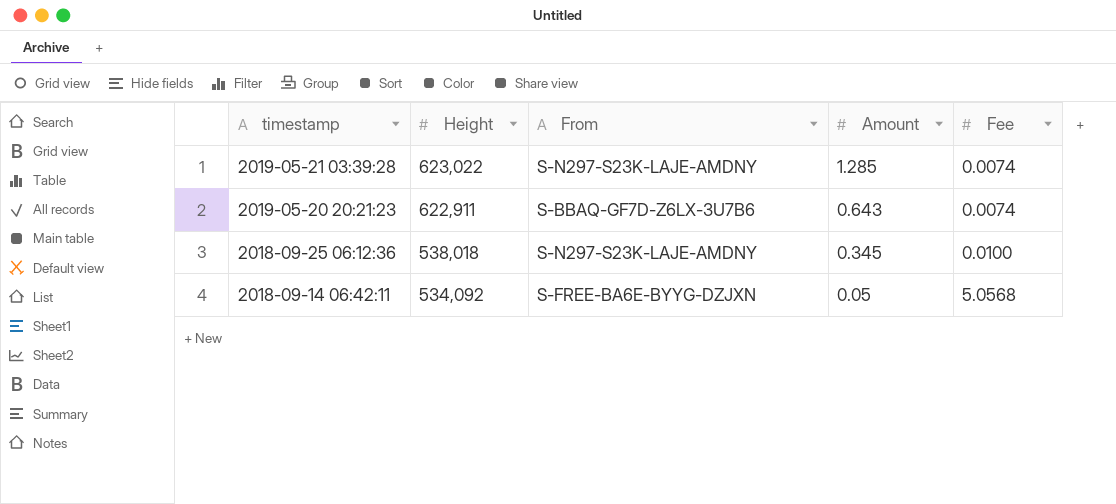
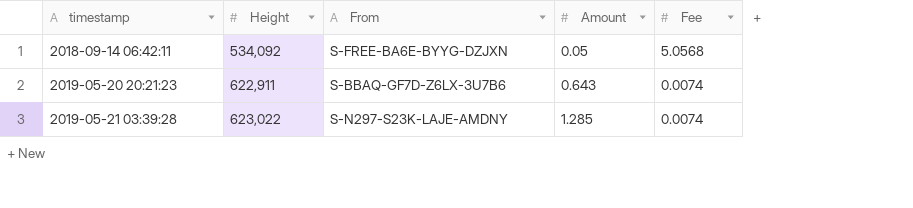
row order: timestamp descending -> timestamp ascending
row 2018-09-25 06:12:36: 538,018 | S-N297-S23K-LAJE-AMDNY | 0.345 | 0.0100 -> none

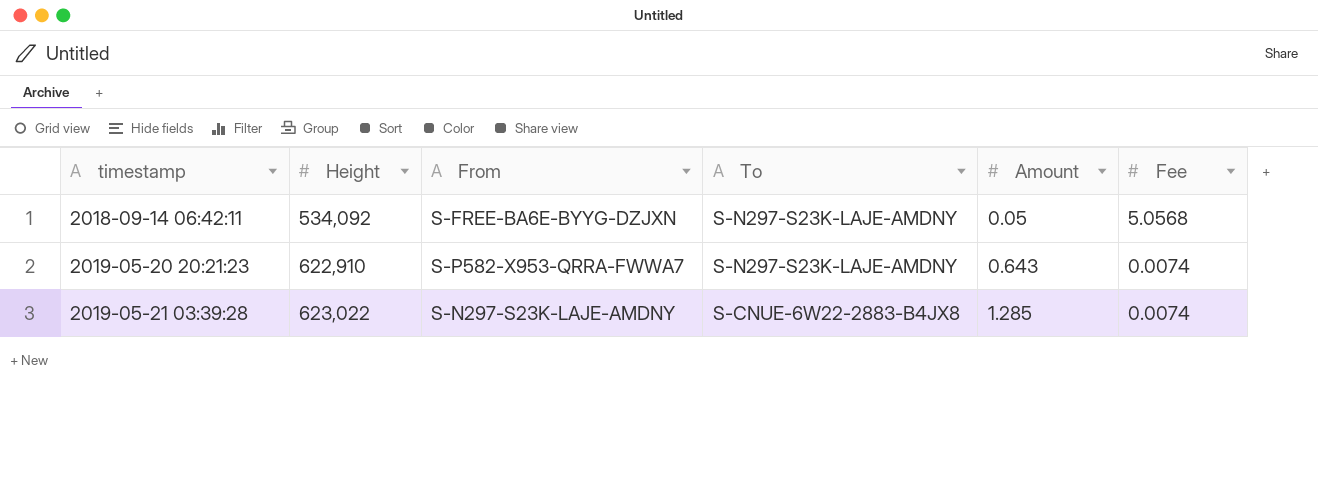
column To | position: none -> 4
2019-05-20 20:21:23 | Height: 622,911 -> 622,910
2019-05-20 20:21:23 | From: S-BBAQ-GF7D-Z6LX-3U7B6 -> S-P582-X953-QRRA-FWWA7

